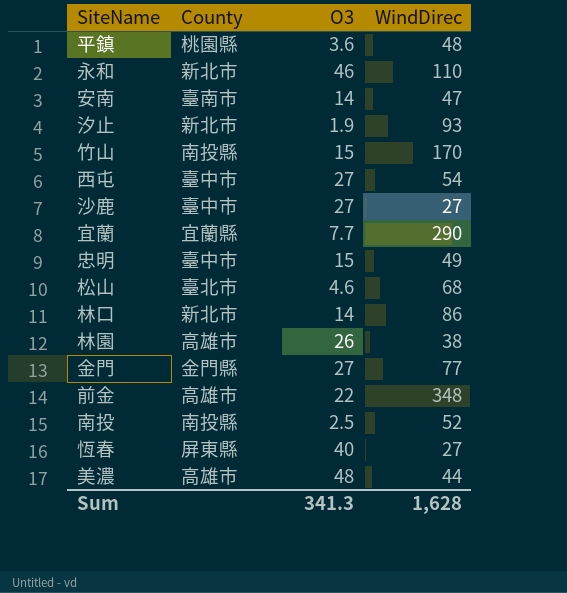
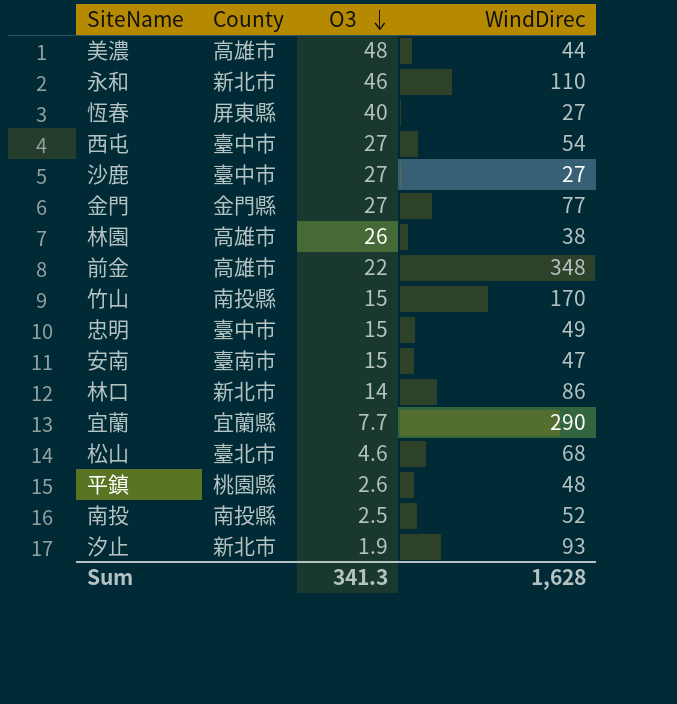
row order: none -> O3 descending
安南 | O3: 14 -> 15
平鎮 | O3: 3.6 -> 2.6

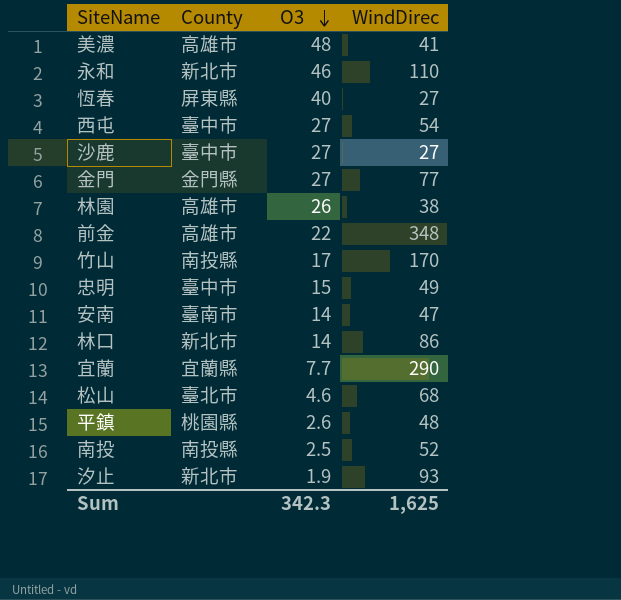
美濃 | WindDirec: 44 -> 41
竹山 | O3: 15 -> 17
安南 | O3: 15 -> 14
Sum | O3: 341.3 -> 342.3
Sum | WindDirec: 1,628 -> 1,625

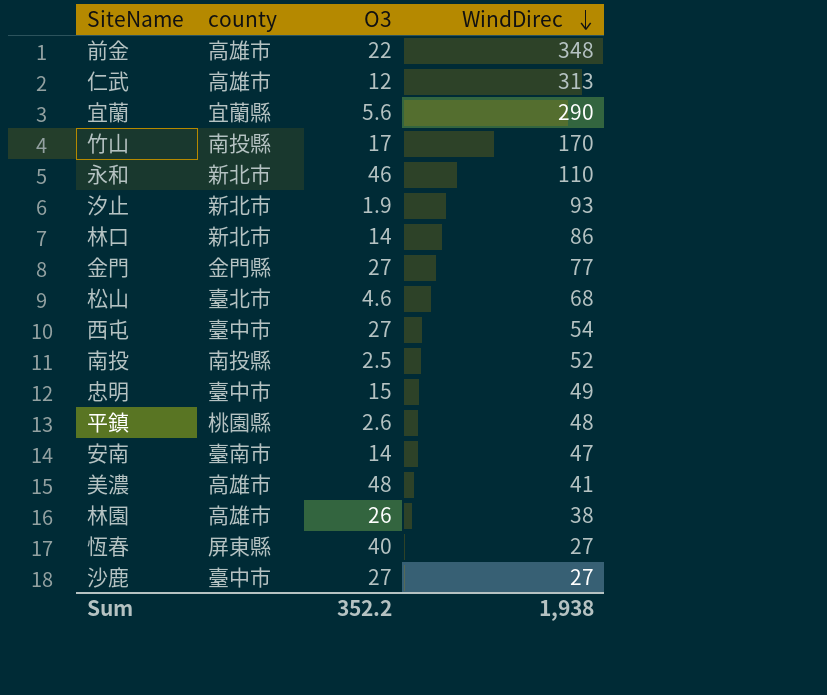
row order: O3 descending -> WindDirec descending
column name: County -> county
row 仁武: none -> 高雄市 | 12 | 313
宜蘭 | O3: 7.7 -> 5.6
Sum | O3: 342.3 -> 352.2
Sum | WindDirec: 1,625 -> 1,938

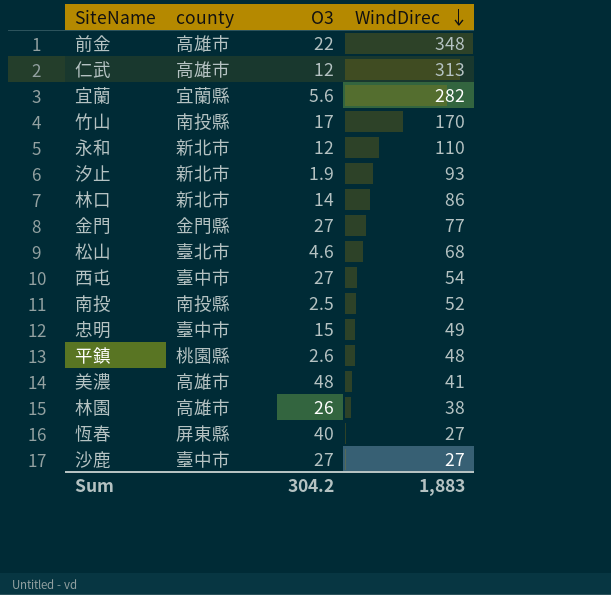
row 安南: 臺南市 | 14 | 47 -> none
宜蘭 | WindDirec: 290 -> 282
永和 | O3: 46 -> 12
Sum | O3: 352.2 -> 304.2
Sum | WindDirec: 1,938 -> 1,883

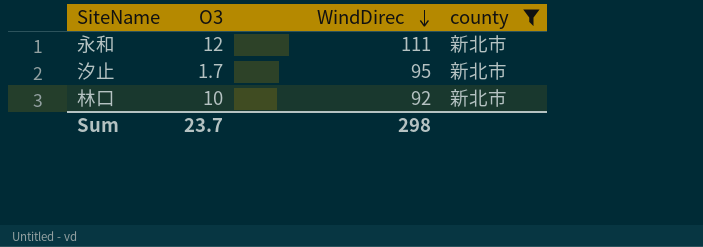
filter: none -> county = 新北市
column county | position: 2 -> 4
永和 | WindDirec: 110 -> 111
汐止 | O3: 1.9 -> 1.7
汐止 | WindDirec: 93 -> 95
林口 | O3: 14 -> 10
林口 | WindDirec: 86 -> 92
Sum | O3: 304.2 -> 23.7
Sum | WindDirec: 1,883 -> 298

